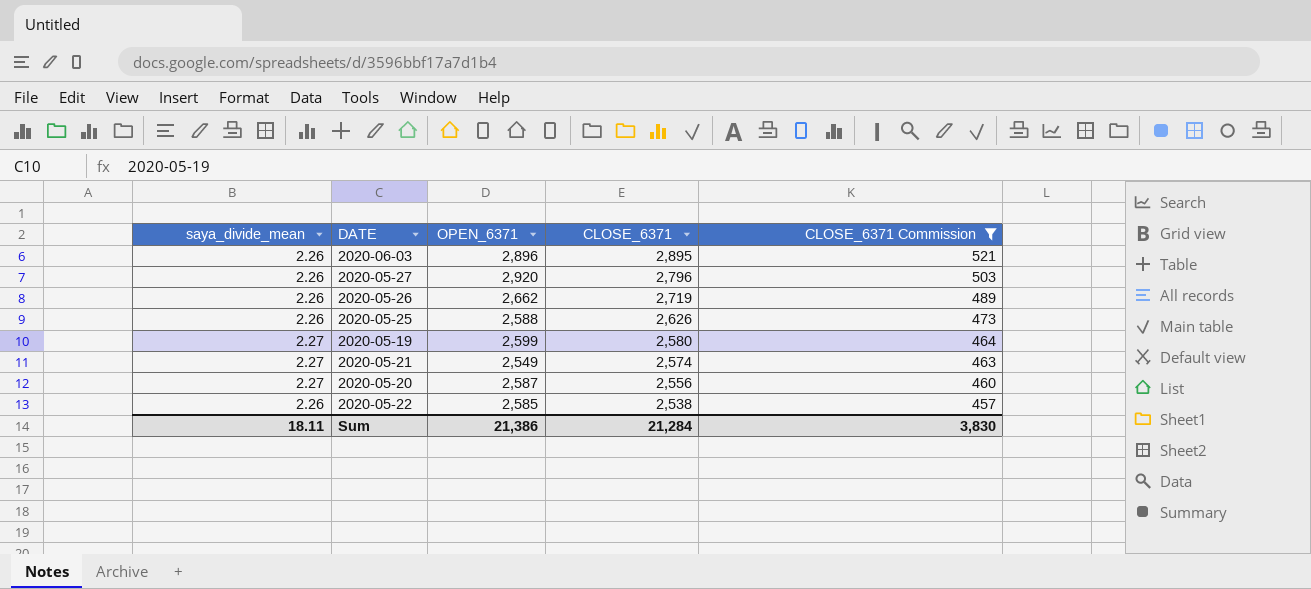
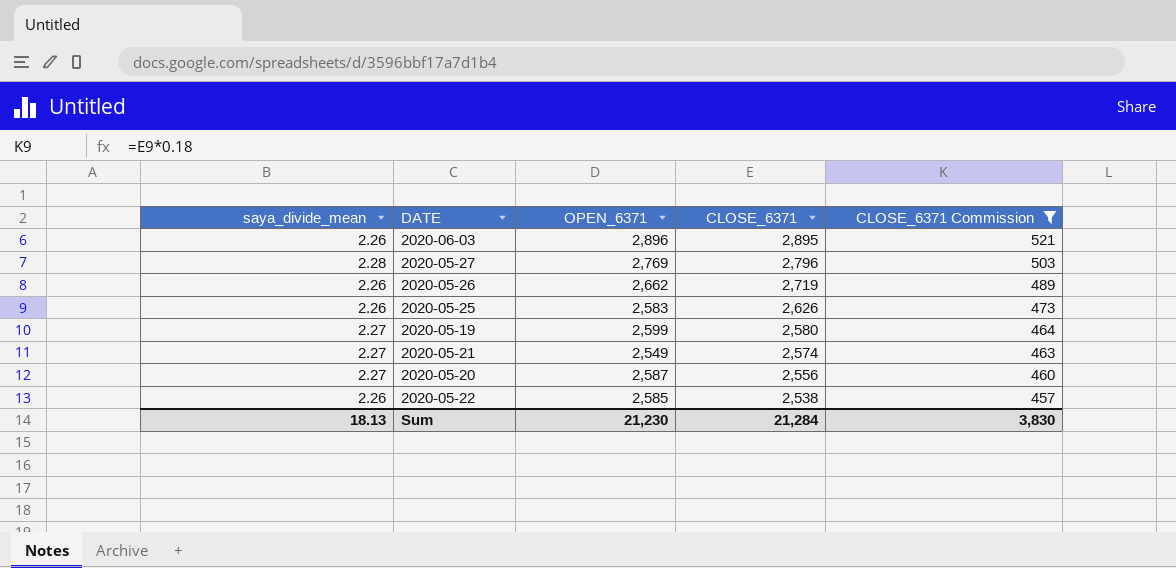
2020-05-27 | saya_divide_mean: 2.26 -> 2.28
2020-05-27 | OPEN_6371: 2,920 -> 2,769
2020-05-25 | OPEN_6371: 2,588 -> 2,583
Sum | saya_divide_mean: 18.11 -> 18.13
Sum | OPEN_6371: 21,386 -> 21,230

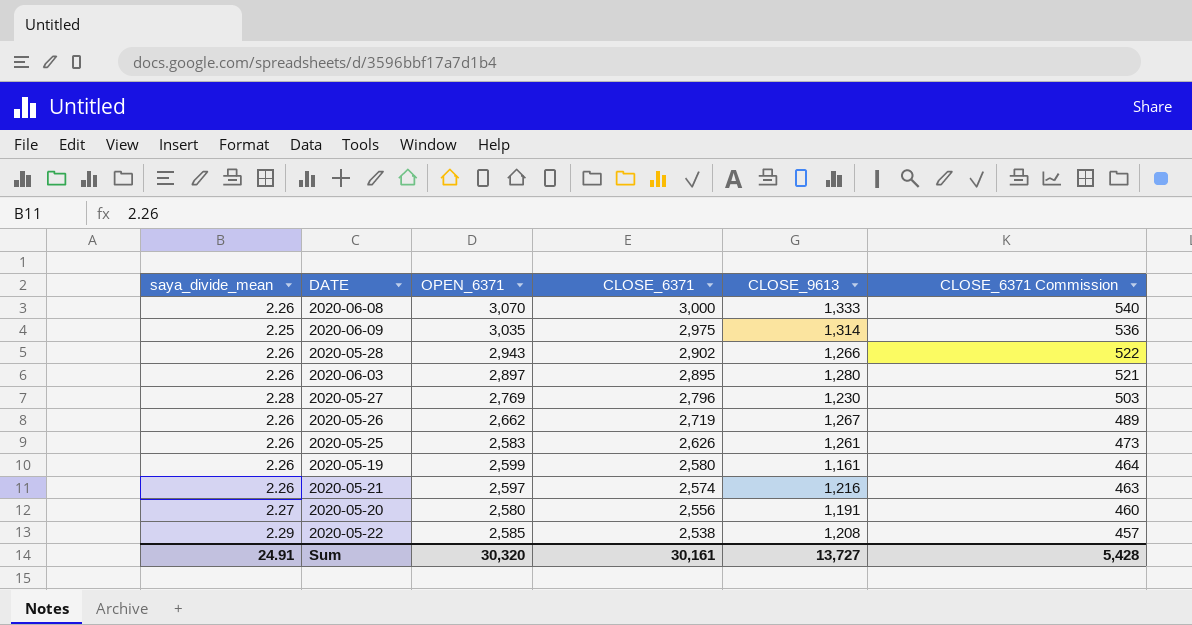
filter: CLOSE_6371 Commission <= 521 -> none
column CLOSE_9613 | position: none -> 5
2020-06-03 | OPEN_6371: 2,896 -> 2,897
2020-05-19 | saya_divide_mean: 2.27 -> 2.26
2020-05-21 | saya_divide_mean: 2.27 -> 2.26
2020-05-21 | OPEN_6371: 2,549 -> 2,597
2020-05-20 | OPEN_6371: 2,587 -> 2,580
2020-05-22 | saya_divide_mean: 2.26 -> 2.29
Sum | saya_divide_mean: 18.13 -> 24.91
Sum | OPEN_6371: 21,230 -> 30,320
Sum | CLOSE_6371: 21,284 -> 30,161
Sum | CLOSE_6371 Commission: 3,830 -> 5,428

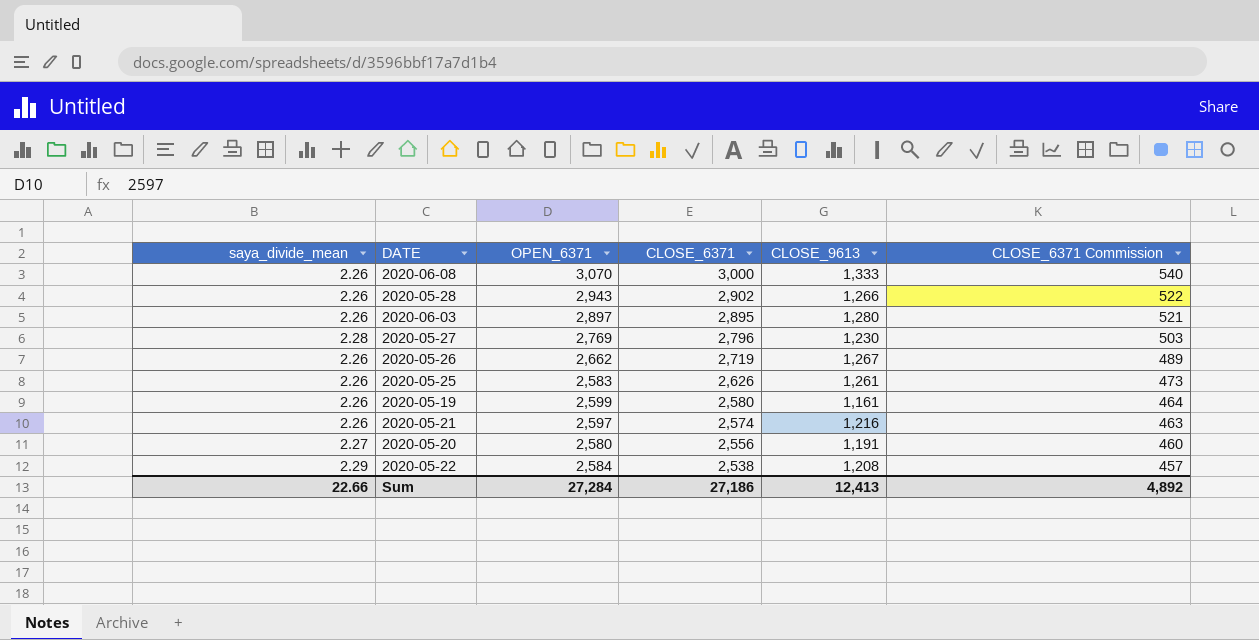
row 2020-06-09: 2.25 | 3,035 | 2,975 | 1,314 | 536 -> none
2020-05-22 | OPEN_6371: 2,585 -> 2,584
Sum | saya_divide_mean: 24.91 -> 22.66
Sum | OPEN_6371: 30,320 -> 27,284
Sum | CLOSE_6371: 30,161 -> 27,186
Sum | CLOSE_9613: 13,727 -> 12,413
Sum | CLOSE_6371 Commission: 5,428 -> 4,892

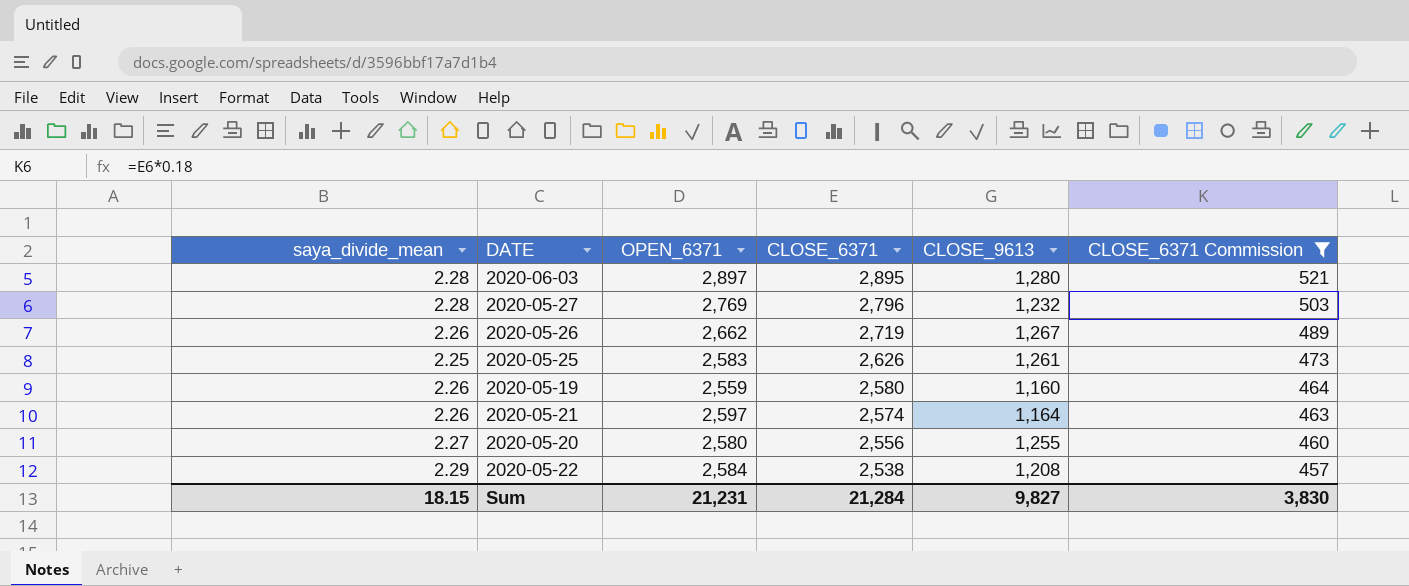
filter: none -> CLOSE_6371 Commission <= 521
2020-06-03 | saya_divide_mean: 2.26 -> 2.28
2020-05-27 | CLOSE_9613: 1,230 -> 1,232
2020-05-25 | saya_divide_mean: 2.26 -> 2.25
2020-05-19 | OPEN_6371: 2,599 -> 2,559
2020-05-19 | CLOSE_9613: 1,161 -> 1,160
2020-05-21 | CLOSE_9613: 1,216 -> 1,164
2020-05-20 | CLOSE_9613: 1,191 -> 1,255
Sum | saya_divide_mean: 22.66 -> 18.15
Sum | OPEN_6371: 27,284 -> 21,231
Sum | CLOSE_6371: 27,186 -> 21,284
Sum | CLOSE_9613: 12,413 -> 9,827
Sum | CLOSE_6371 Commission: 4,892 -> 3,830

